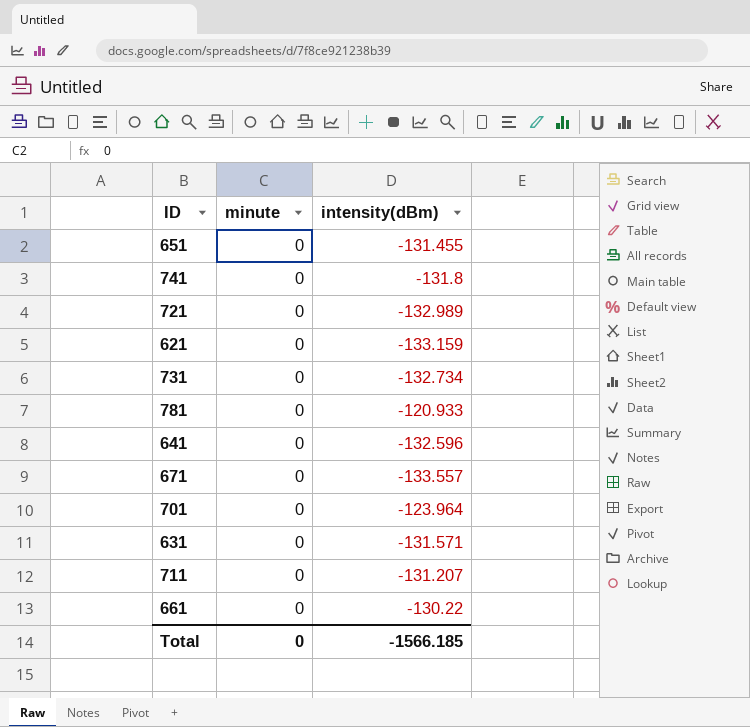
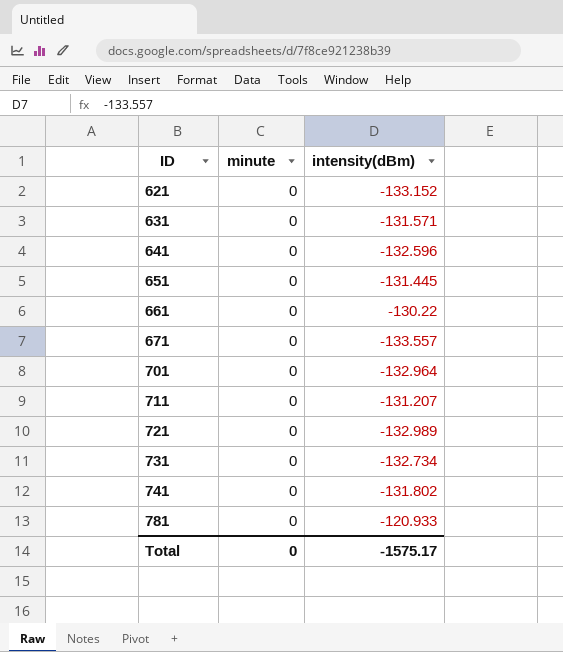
row order: none -> ID ascending
621 | intensity(dBm): -133.159 -> -133.152
651 | intensity(dBm): -131.455 -> -131.445
701 | intensity(dBm): -123.964 -> -132.964
741 | intensity(dBm): -131.8 -> -131.802
Total | intensity(dBm): -1566.185 -> -1575.17

